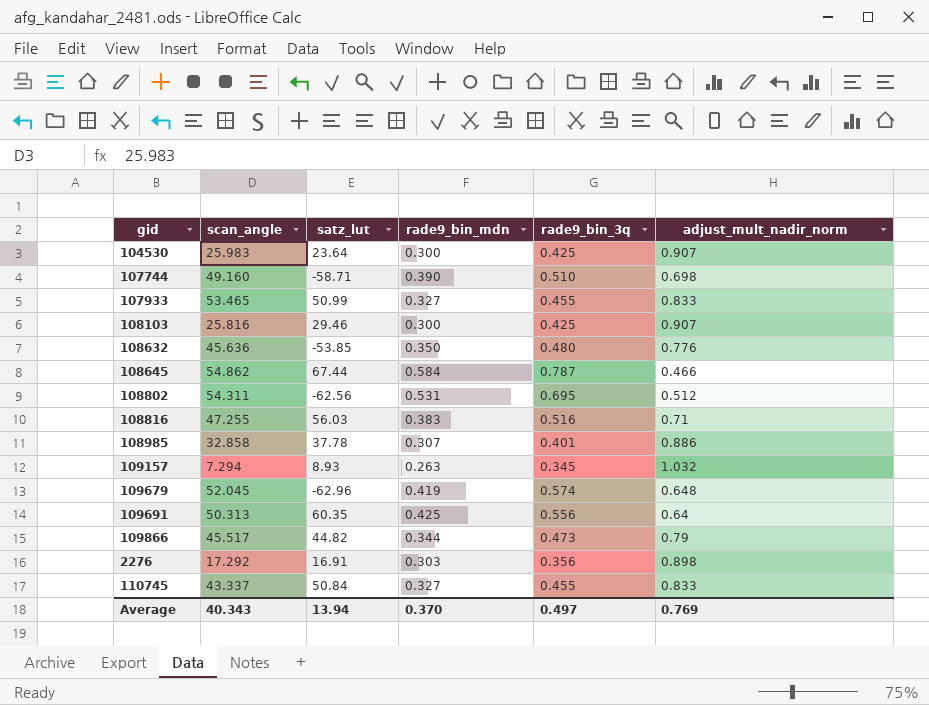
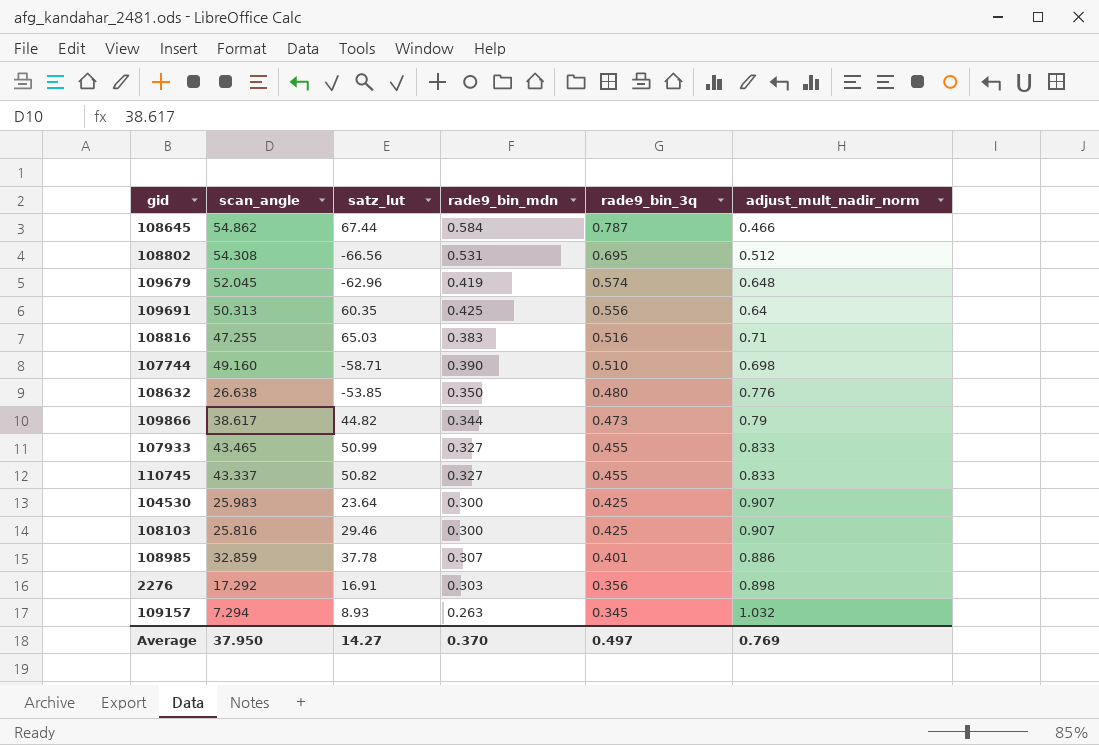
row order: none -> rade9_bin_3q descending
108802 | scan_angle: 54.311 -> 54.308
108802 | satz_lut: -62.56 -> -66.56
108816 | satz_lut: 56.03 -> 65.03
108632 | scan_angle: 45.636 -> 26.638
109866 | scan_angle: 45.517 -> 38.617
107933 | scan_angle: 53.465 -> 43.465
110745 | satz_lut: 50.84 -> 50.82
108985 | scan_angle: 32.858 -> 32.859
Average | scan_angle: 40.343 -> 37.950
Average | satz_lut: 13.94 -> 14.27

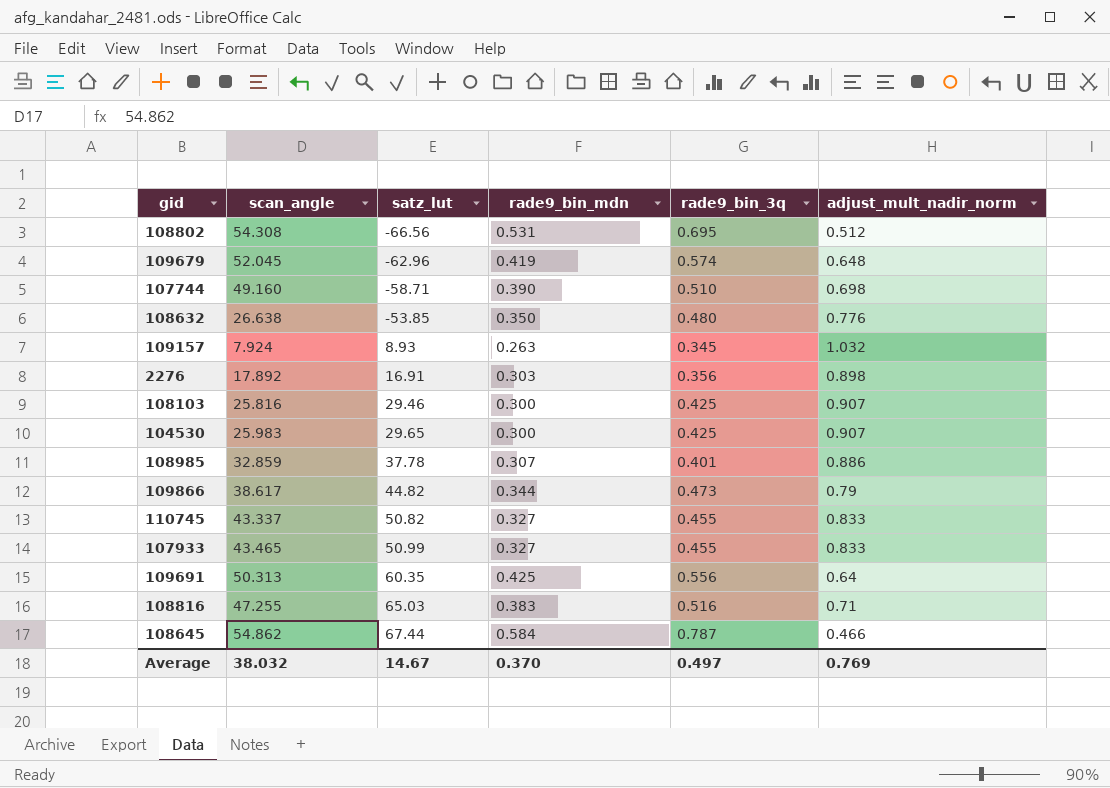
row order: rade9_bin_3q descending -> satz_lut ascending
109157 | scan_angle: 7.294 -> 7.924
2276 | scan_angle: 17.292 -> 17.892
104530 | satz_lut: 23.64 -> 29.65
Average | scan_angle: 37.950 -> 38.032
Average | satz_lut: 14.27 -> 14.67

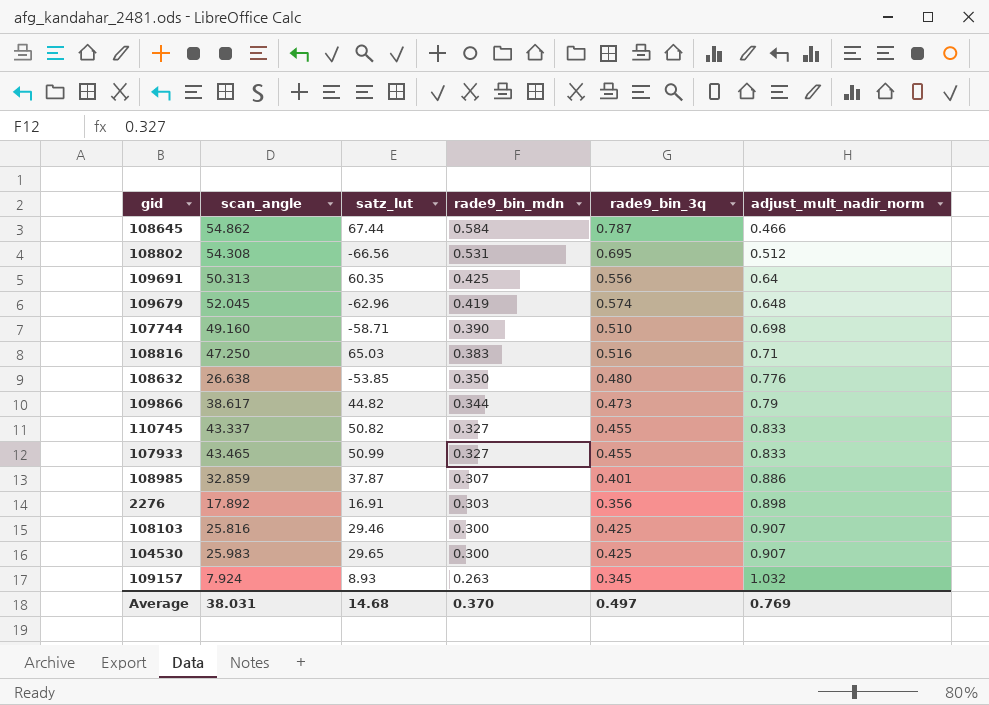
row order: satz_lut ascending -> rade9_bin_mdn descending
108816 | scan_angle: 47.255 -> 47.250
108985 | satz_lut: 37.78 -> 37.87
Average | scan_angle: 38.032 -> 38.031
Average | satz_lut: 14.67 -> 14.68

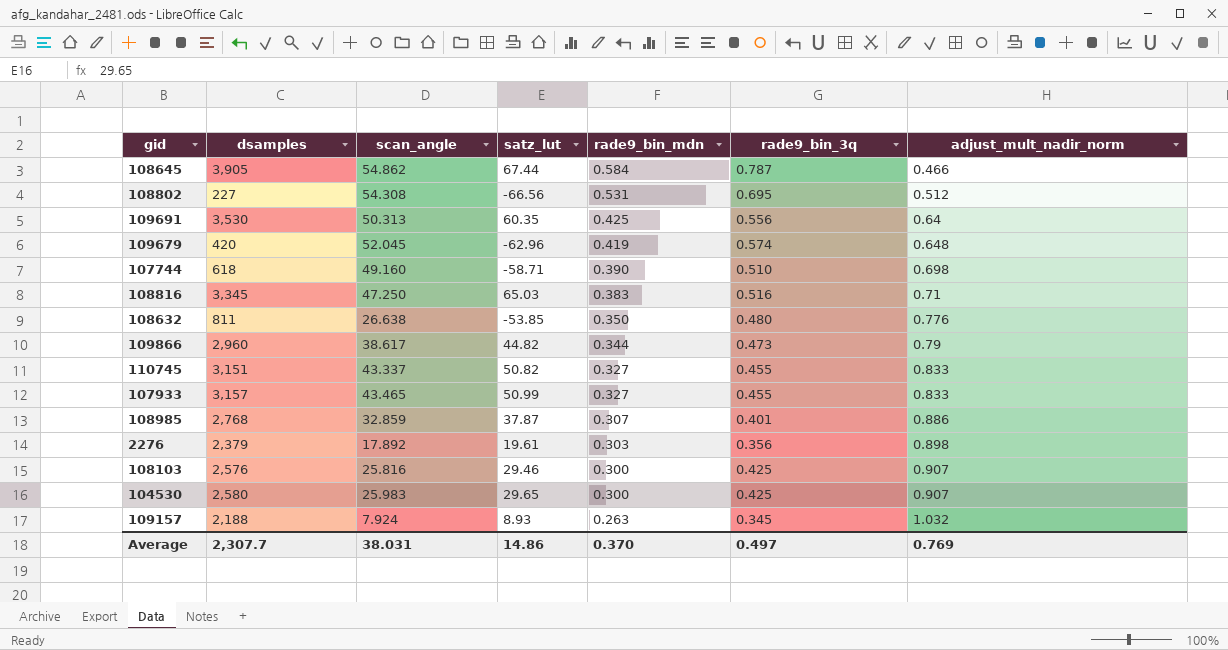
column dsamples | position: none -> 2
2276 | satz_lut: 16.91 -> 19.61
Average | satz_lut: 14.68 -> 14.86

